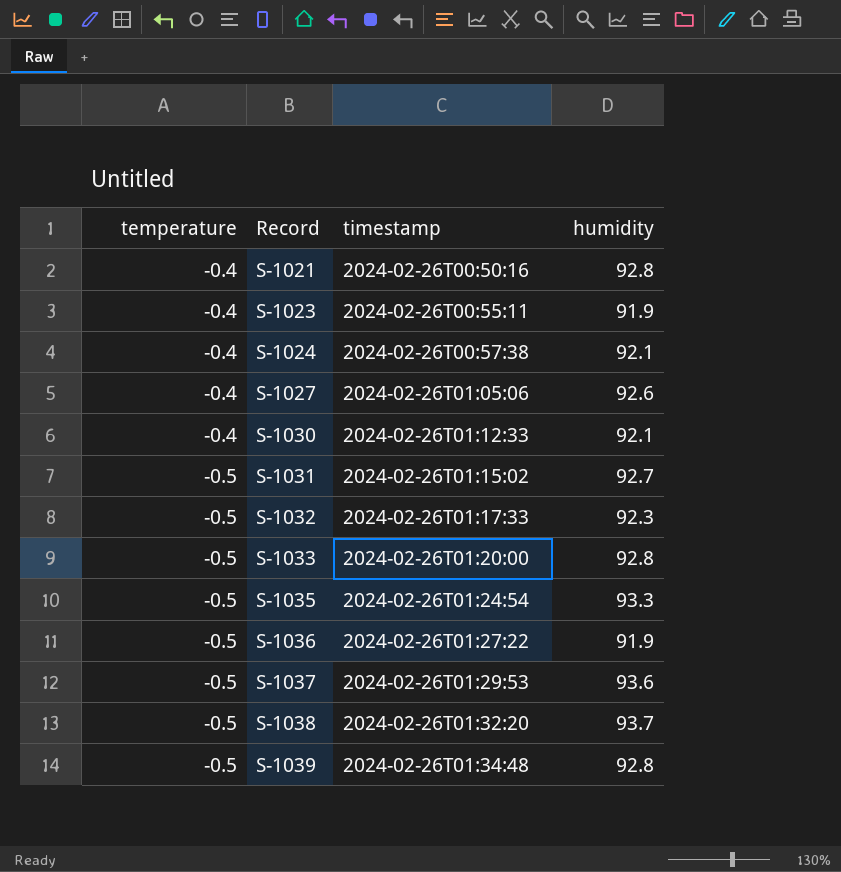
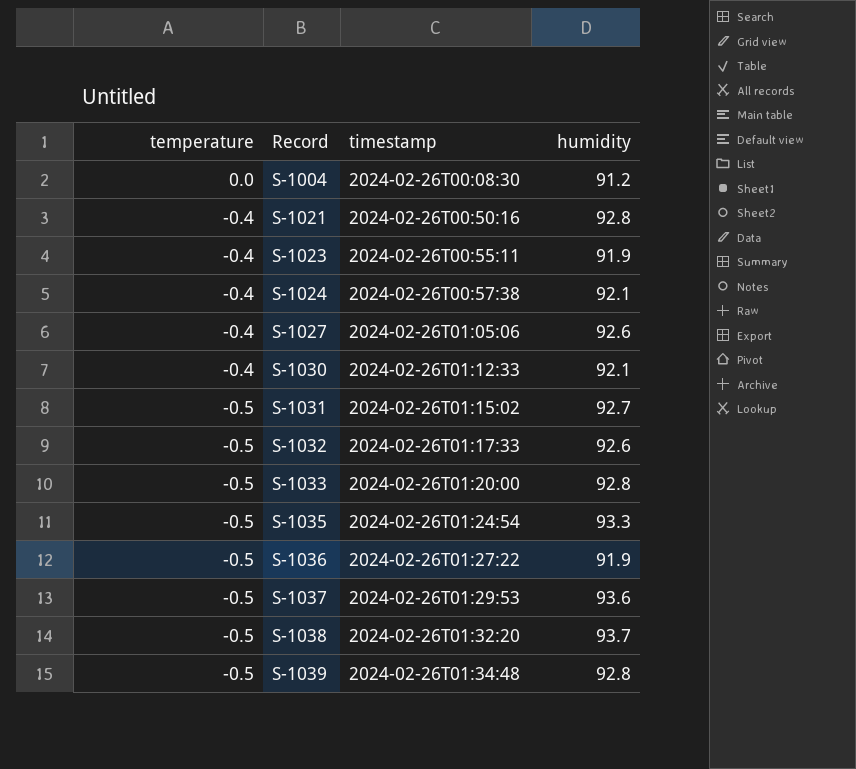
row S-1004: none -> 0.0 | 2024-02-26T00:08:30 | 91.2
S-1032 | humidity: 92.3 -> 92.6

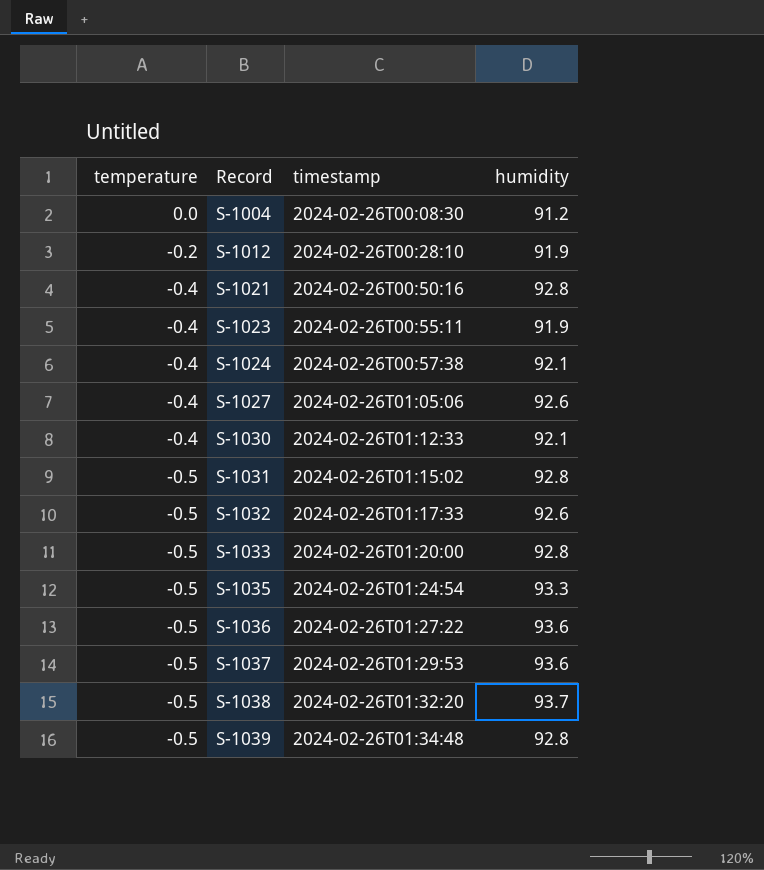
row S-1012: none -> -0.2 | 2024-02-26T00:28:10 | 91.9
S-1031 | humidity: 92.7 -> 92.8
S-1036 | humidity: 91.9 -> 93.6

